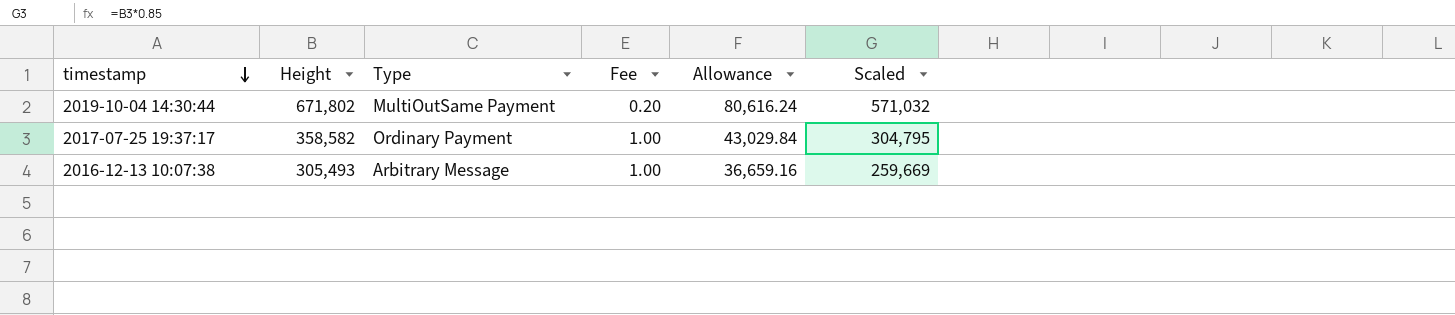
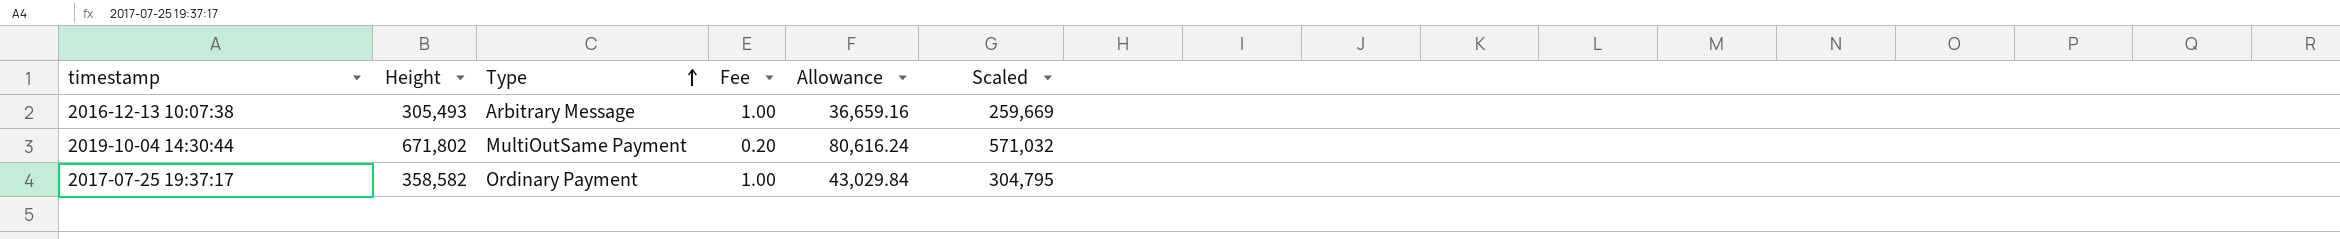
row order: timestamp descending -> Type ascending

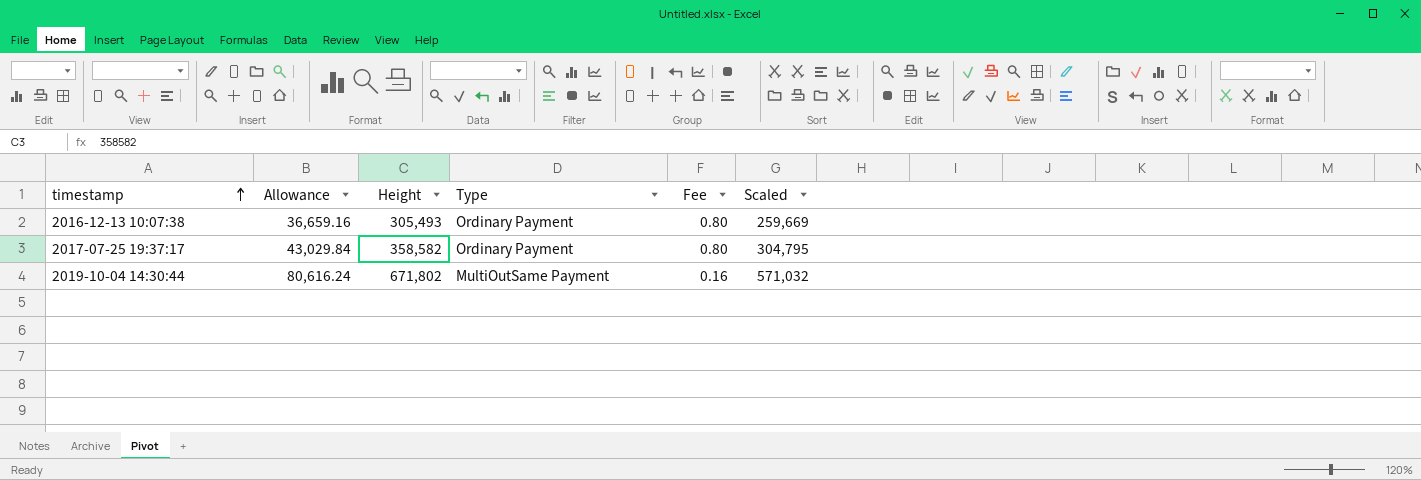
row order: Type ascending -> timestamp ascending
column Allowance | position: 5 -> 2
2016-12-13 10:07:38 | Type: Arbitrary Message -> Ordinary Payment
2016-12-13 10:07:38 | Fee: 1.00 -> 0.80
2017-07-25 19:37:17 | Fee: 1.00 -> 0.80
2019-10-04 14:30:44 | Fee: 0.20 -> 0.16

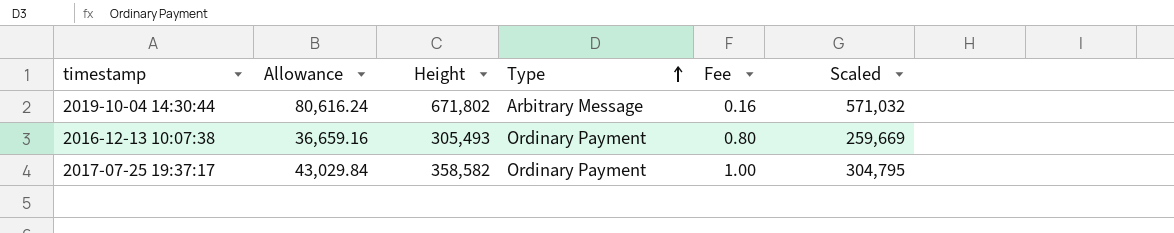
row order: timestamp ascending -> Type ascending
2019-10-04 14:30:44 | Type: MultiOutSame Payment -> Arbitrary Message
2017-07-25 19:37:17 | Fee: 0.80 -> 1.00

